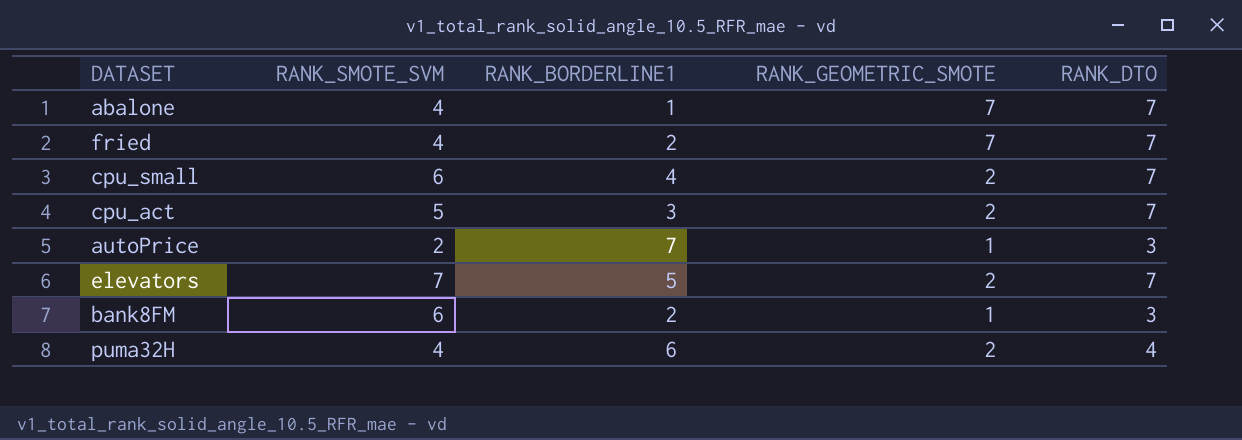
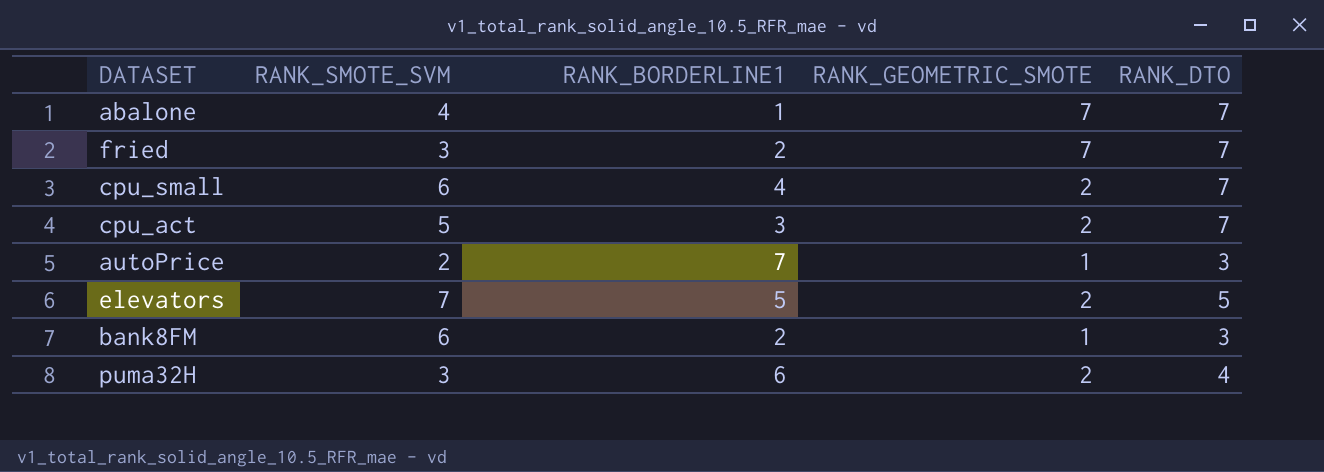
fried | RANK_SMOTE_SVM: 4 -> 3
elevators | RANK_DTO: 7 -> 5
puma32H | RANK_SMOTE_SVM: 4 -> 3

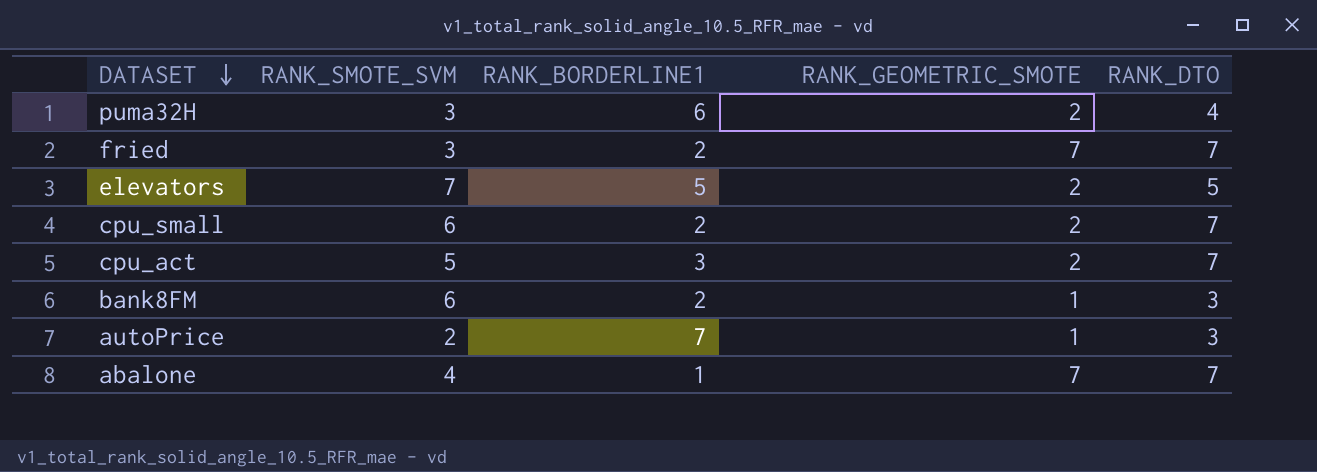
row order: none -> DATASET descending
cpu_small | RANK_BORDERLINE1: 4 -> 2

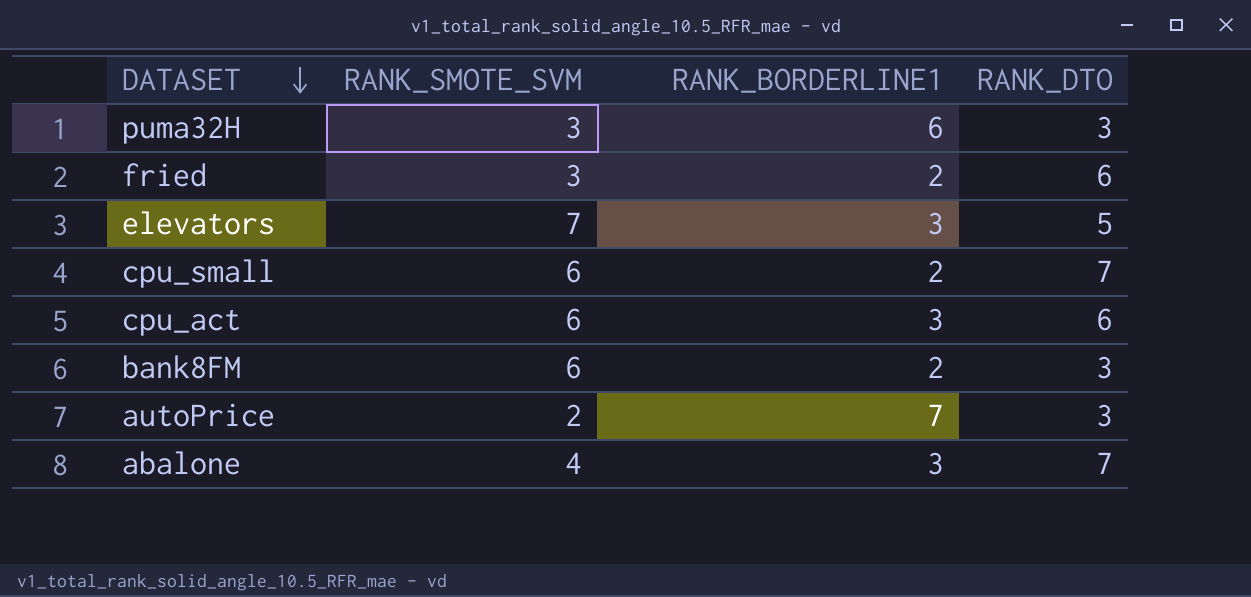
column RANK_GEOMETRIC_SMOTE | position: 4 -> none
puma32H | RANK_DTO: 4 -> 3
fried | RANK_DTO: 7 -> 6
elevators | RANK_BORDERLINE1: 5 -> 3
cpu_act | RANK_SMOTE_SVM: 5 -> 6
cpu_act | RANK_DTO: 7 -> 6
abalone | RANK_BORDERLINE1: 1 -> 3

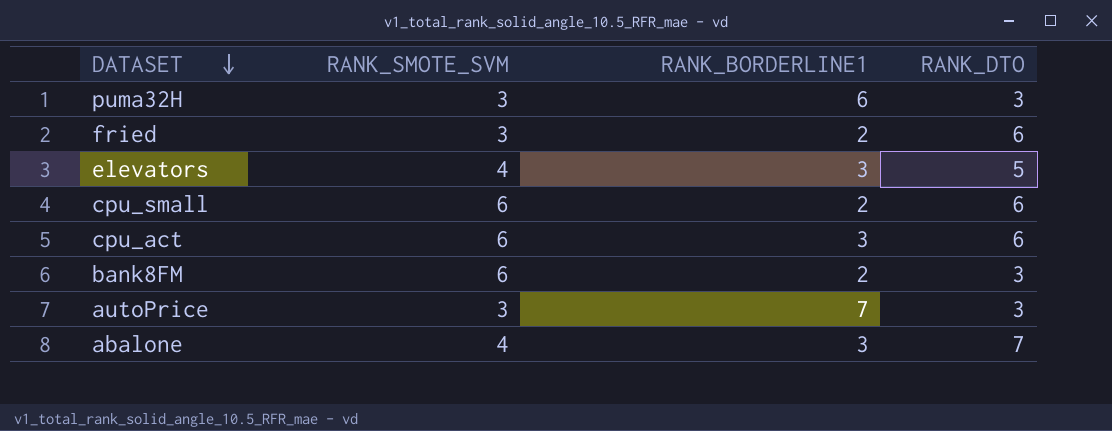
elevators | RANK_SMOTE_SVM: 7 -> 4
cpu_small | RANK_DTO: 7 -> 6
autoPrice | RANK_SMOTE_SVM: 2 -> 3

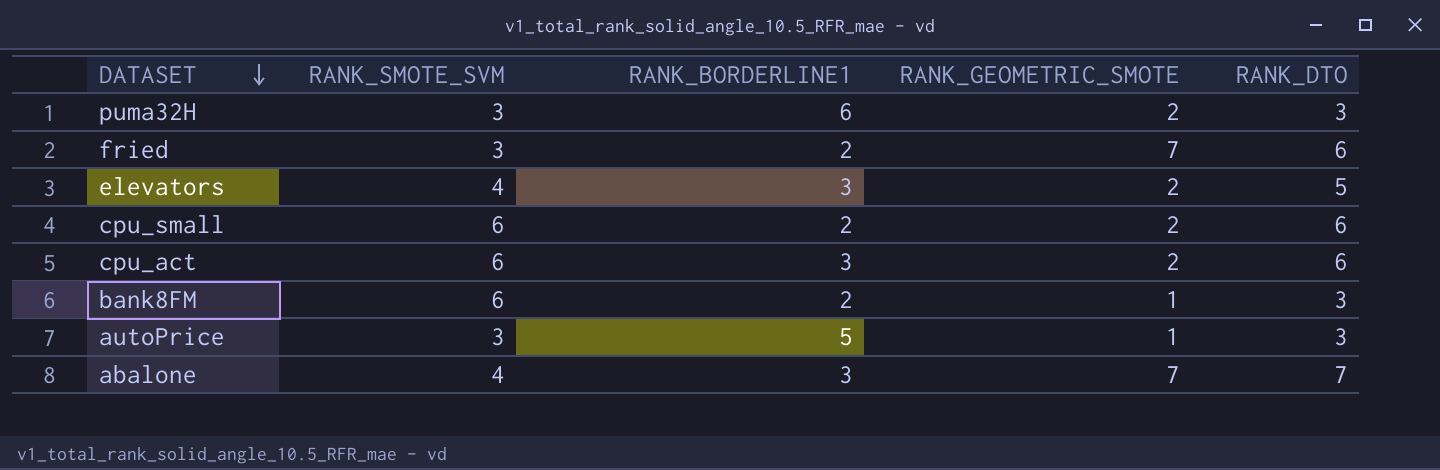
column RANK_GEOMETRIC_SMOTE | position: none -> 4
autoPrice | RANK_BORDERLINE1: 7 -> 5

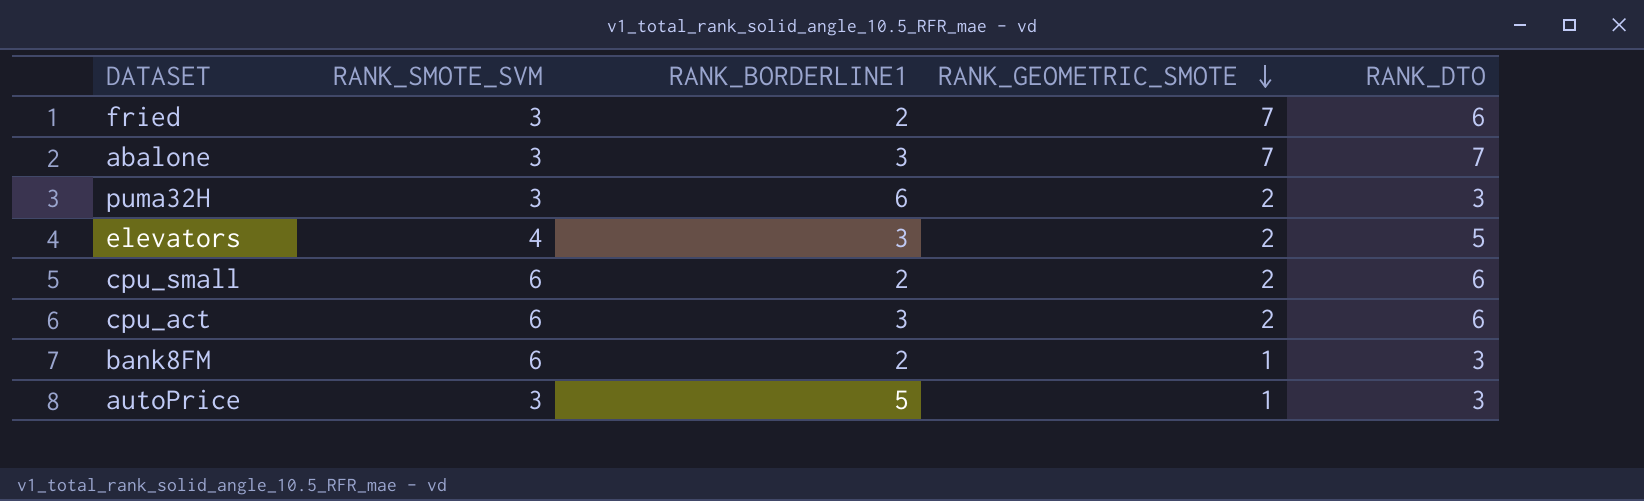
row order: DATASET descending -> RANK_GEOMETRIC_SMOTE descending
abalone | RANK_SMOTE_SVM: 4 -> 3

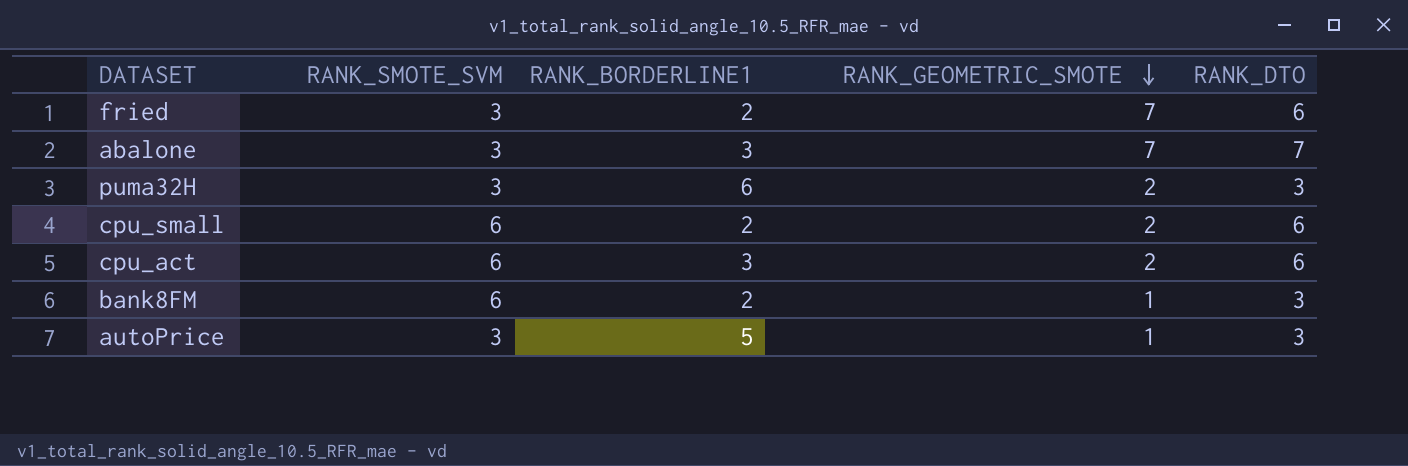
row elevators: 4 | 3 | 2 | 5 -> none

